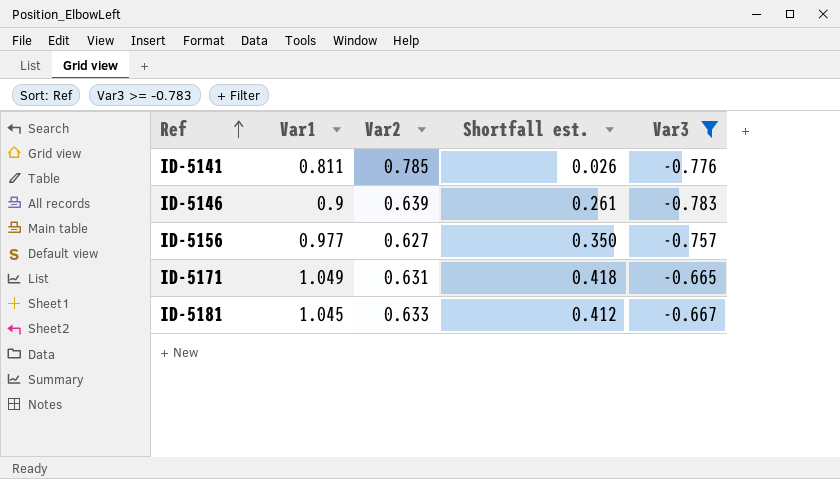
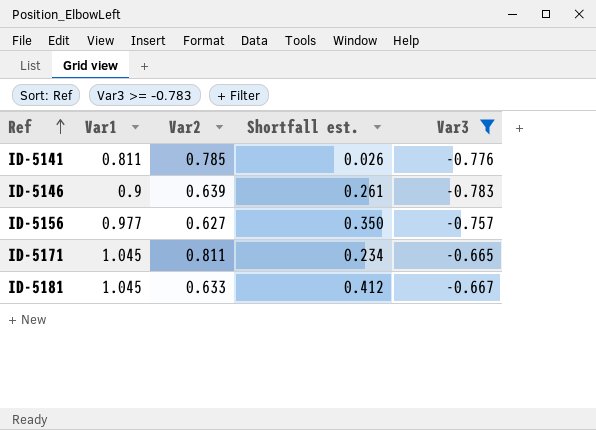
ID-5171 | Var1: 1.049 -> 1.045
ID-5171 | Var2: 0.631 -> 0.811
ID-5171 | Shortfall est.: 0.418 -> 0.234

